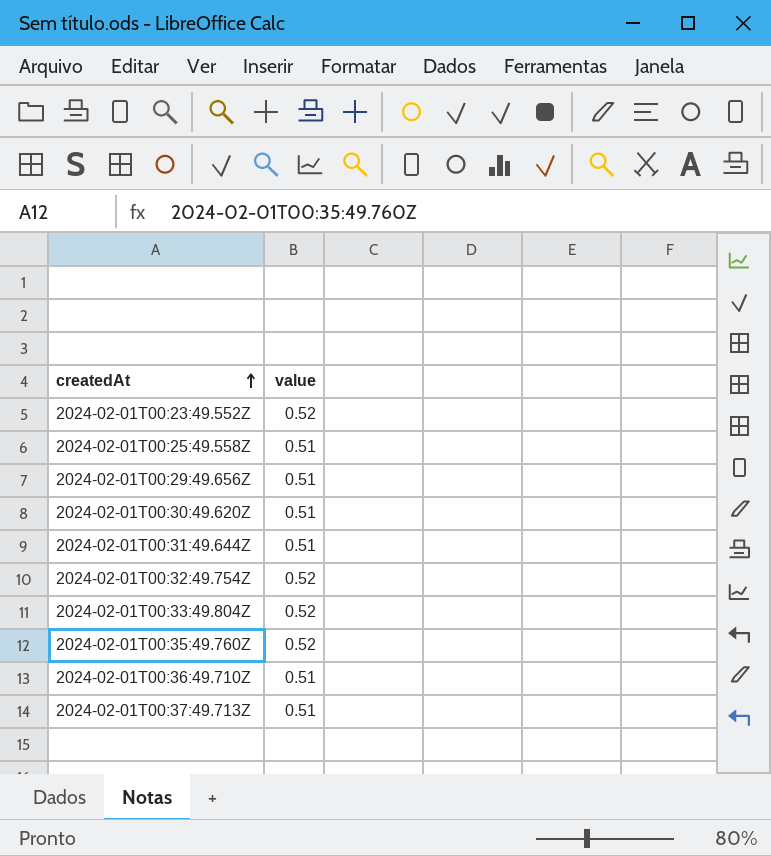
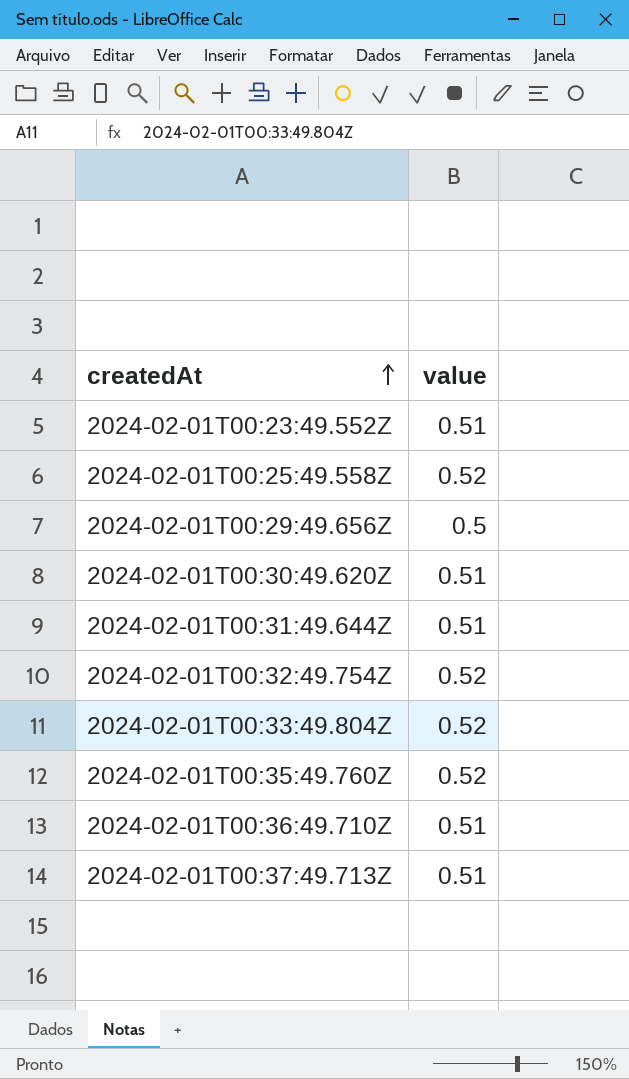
2024-02-01T00:23:49.552Z | value: 0.52 -> 0.51
2024-02-01T00:25:49.558Z | value: 0.51 -> 0.52
2024-02-01T00:29:49.656Z | value: 0.51 -> 0.5

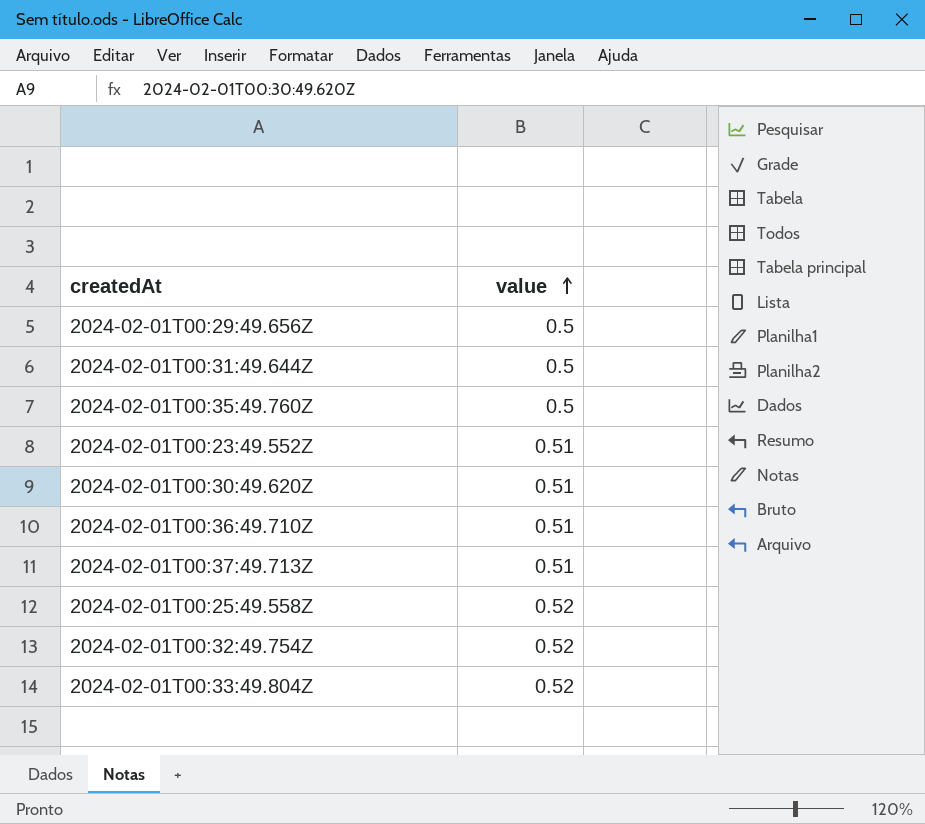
row order: createdAt ascending -> value ascending
2024-02-01T00:31:49.644Z | value: 0.51 -> 0.5
2024-02-01T00:35:49.760Z | value: 0.52 -> 0.5

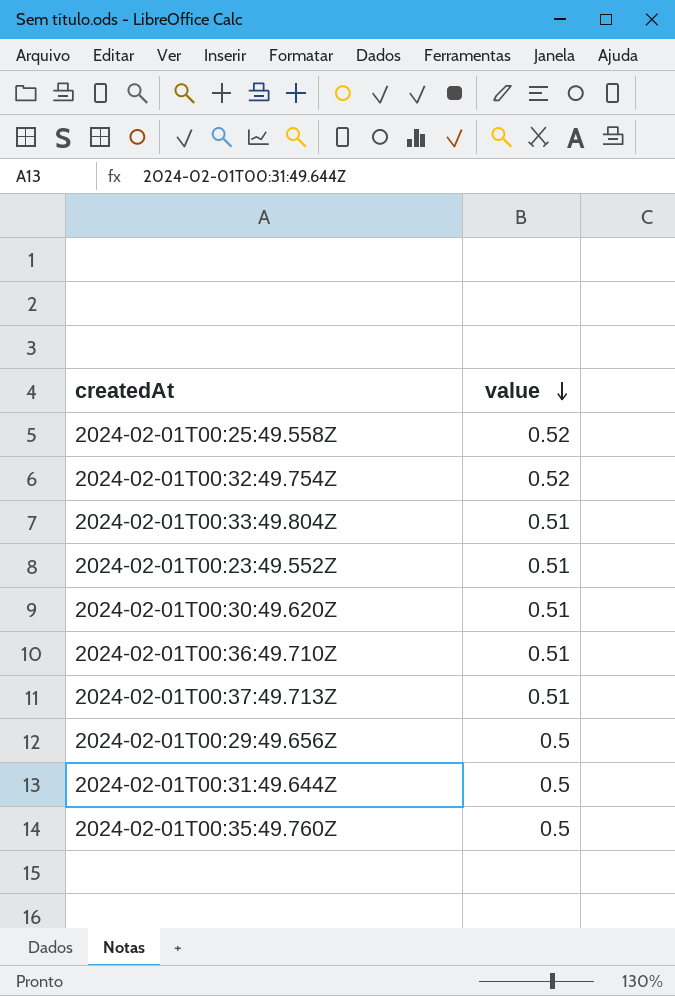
row order: value ascending -> value descending
2024-02-01T00:33:49.804Z | value: 0.52 -> 0.51

